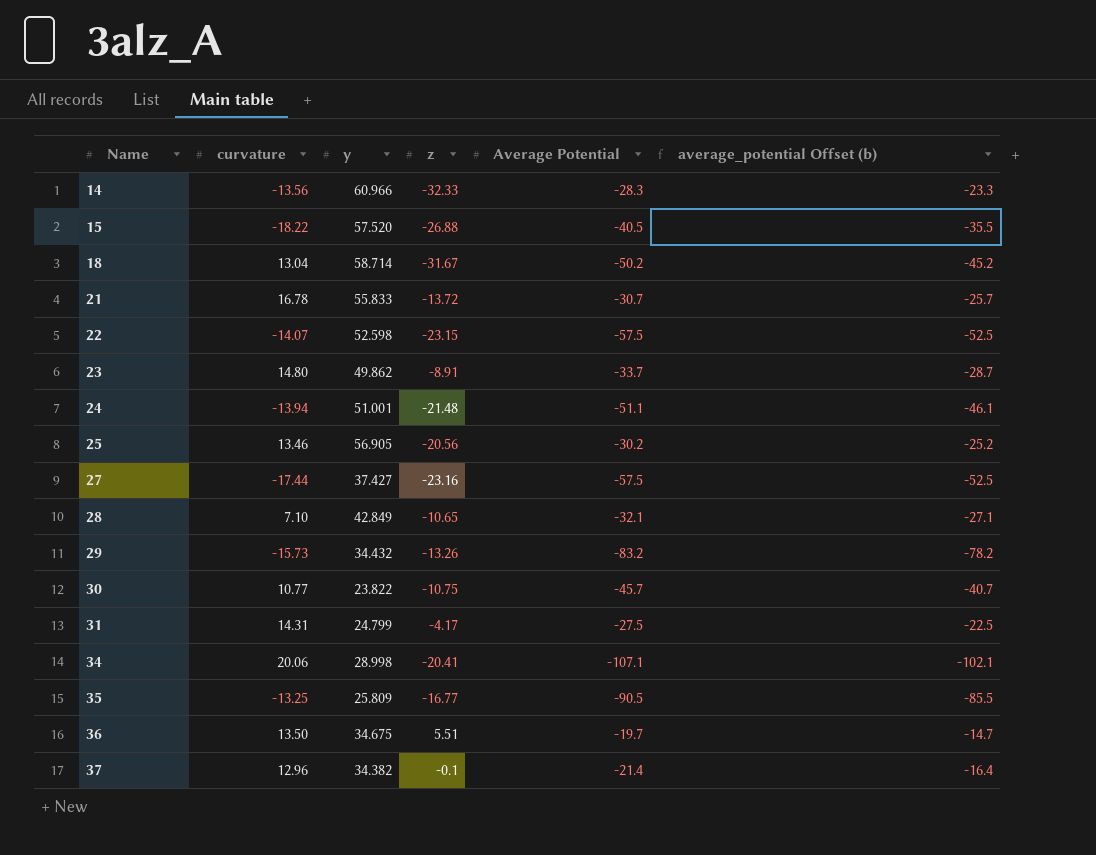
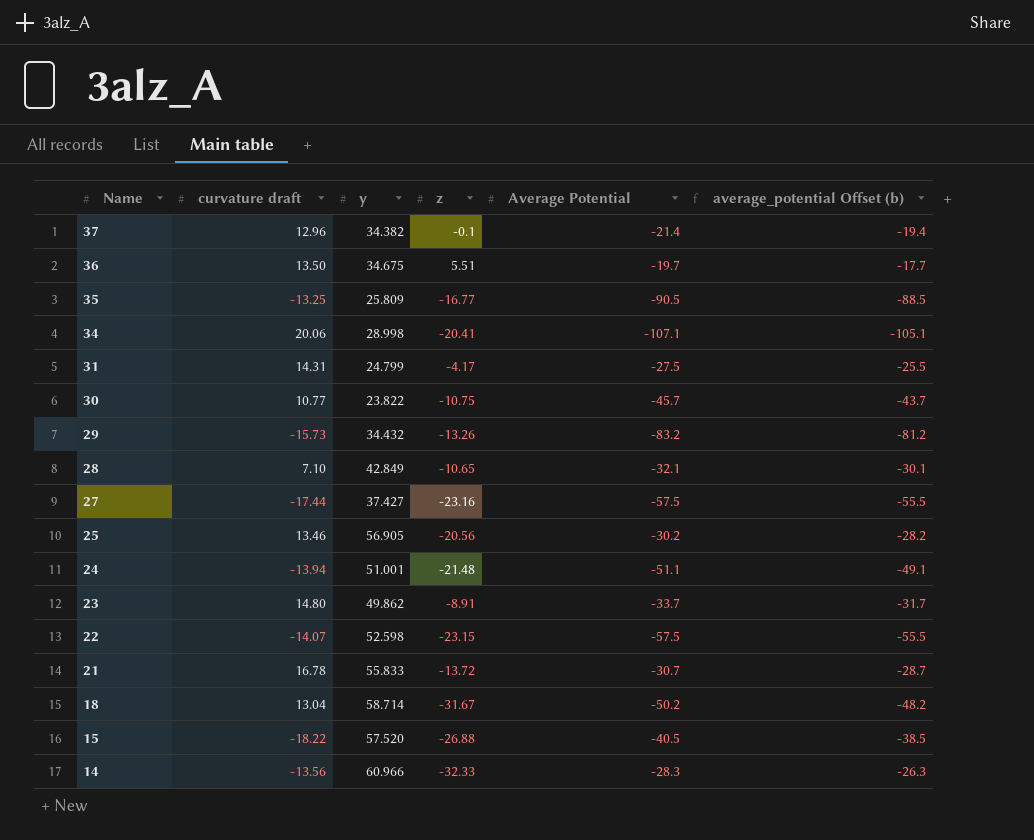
row order: Name ascending -> Name descending
column name: curvature -> curvature draft
column average_potential Offset (b) | formula: [Average Potential] + 5 -> [Average Potential] + 2

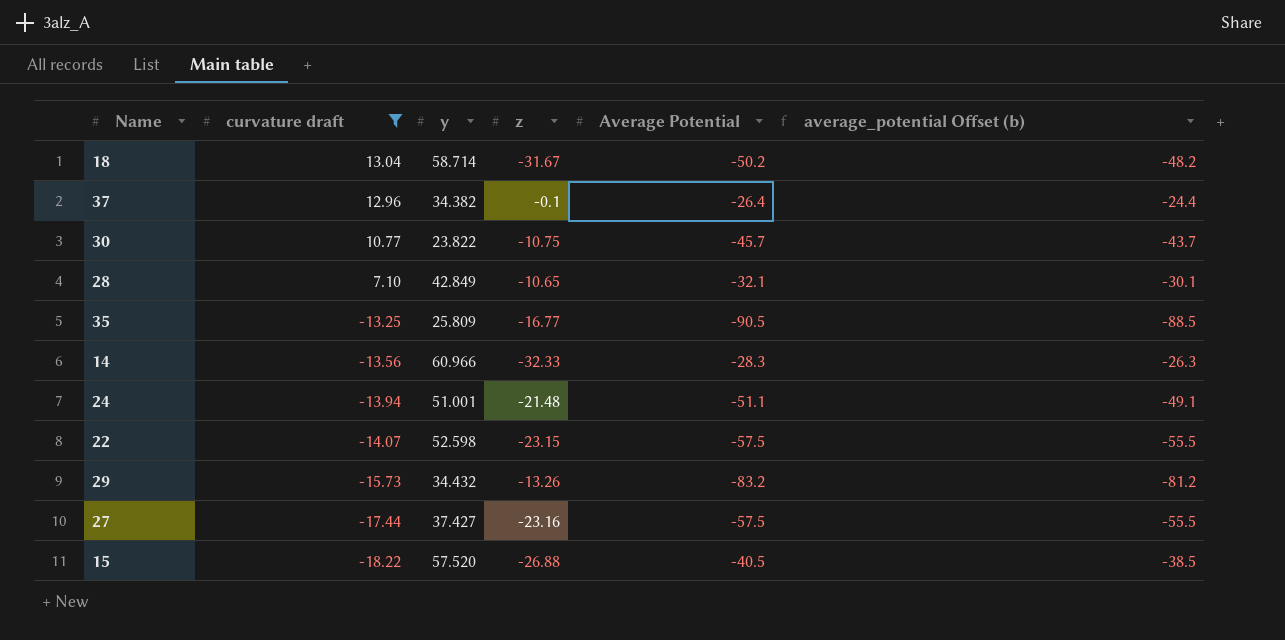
filter: none -> curvature draft <= 13.04
row order: Name descending -> curvature draft descending
37 | Average Potential: -21.4 -> -26.4
37 | average_potential Offset (b): -19.4 -> -24.4

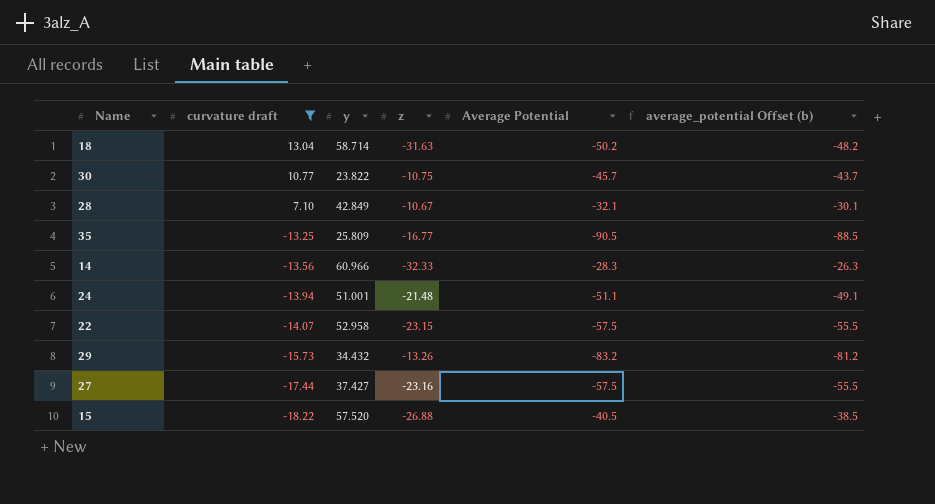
row 37: 12.96 | 34.382 | -0.1 | -26.4 | -24.4 -> none
18 | z: -31.67 -> -31.63
28 | z: -10.65 -> -10.67
22 | y: 52.598 -> 52.958

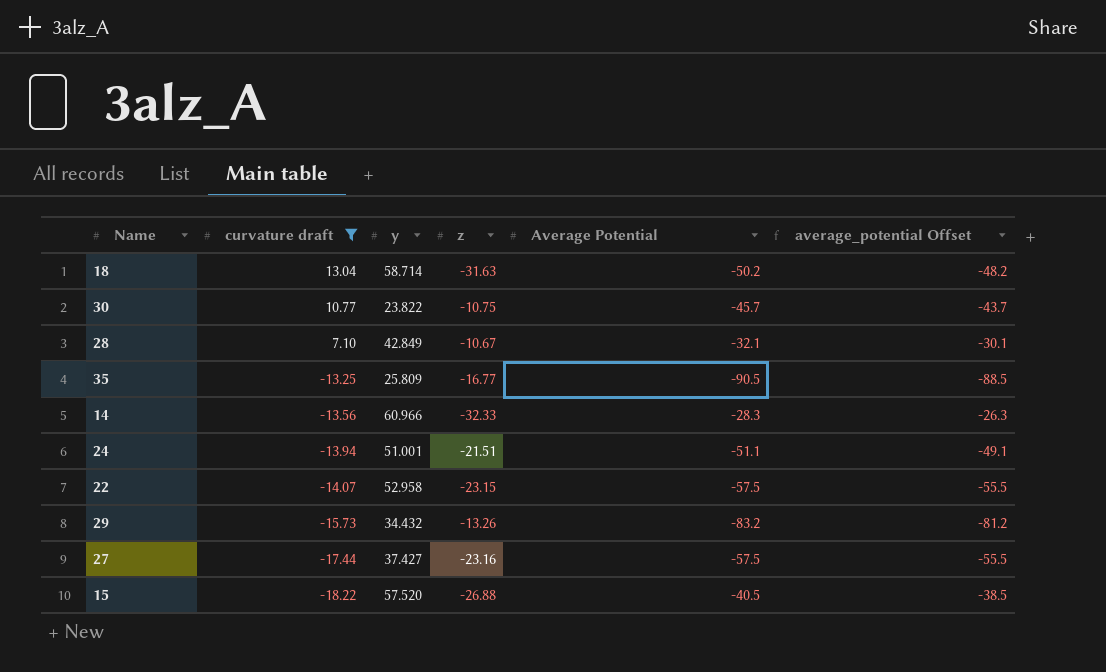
column name: average_potential Offset (b) -> average_potential Offset
24 | z: -21.48 -> -21.51

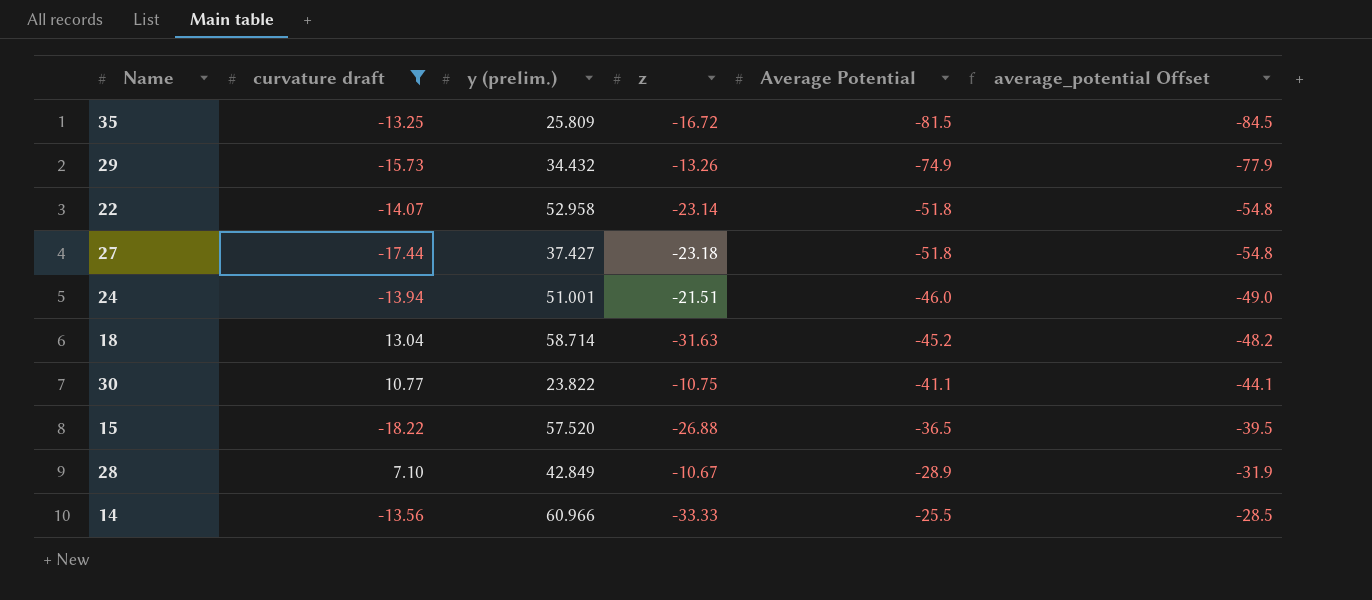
row order: curvature draft descending -> Average Potential ascending
column name: y -> y (prelim.)
column average_potential Offset | formula: [Average Potential] + 2 -> [Average Potential] - 3
35 | z: -16.77 -> -16.72
35 | Average Potential: -90.5 -> -81.5
29 | Average Potential: -83.2 -> -74.9
22 | z: -23.15 -> -23.14
22 | Average Potential: -57.5 -> -51.8
27 | z: -23.16 -> -23.18
27 | Average Potential: -57.5 -> -51.8
24 | Average Potential: -51.1 -> -46.0
18 | Average Potential: -50.2 -> -45.2
30 | Average Potential: -45.7 -> -41.1
15 | Average Potential: -40.5 -> -36.5
28 | Average Potential: -32.1 -> -28.9
14 | z: -32.33 -> -33.33
14 | Average Potential: -28.3 -> -25.5

